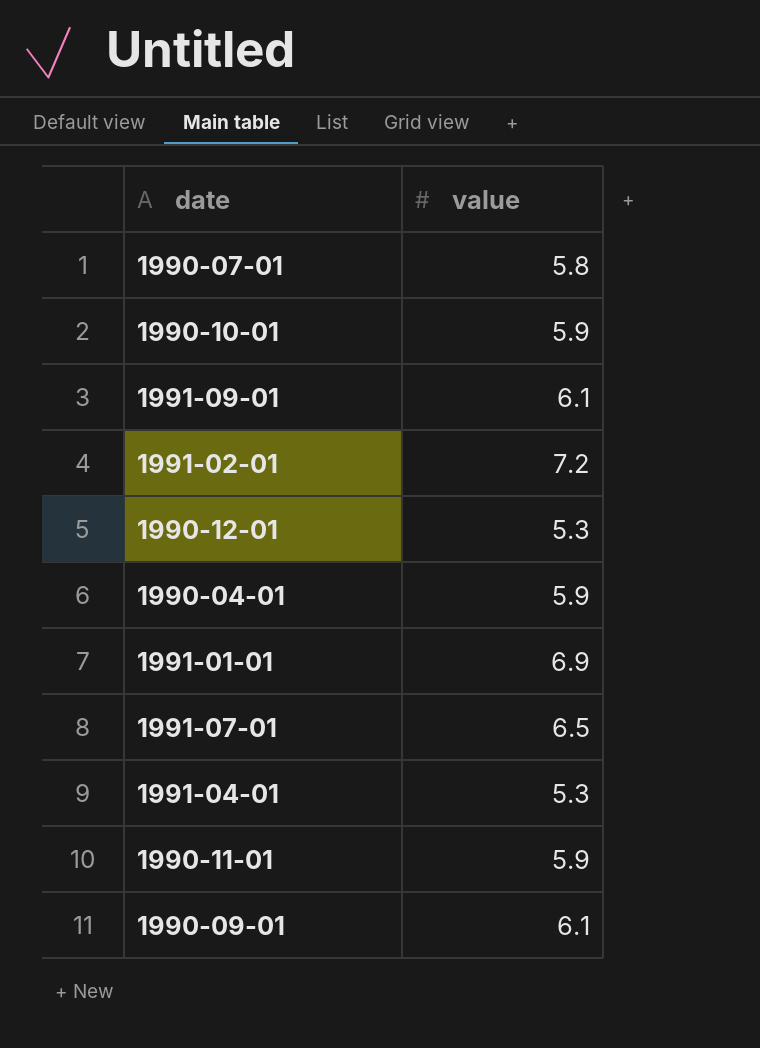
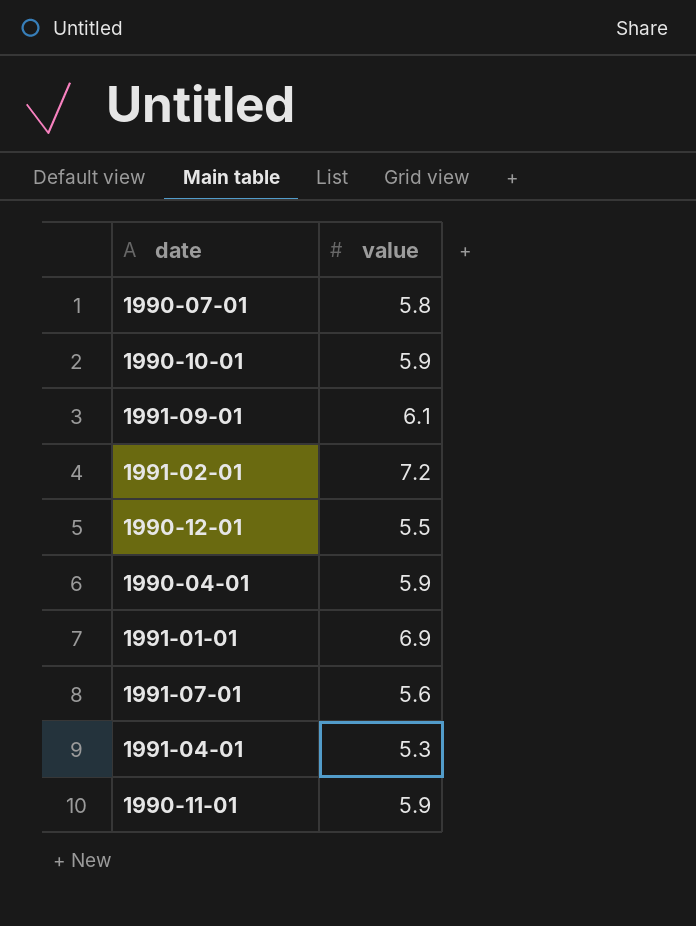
row 1990-09-01: 6.1 -> none
1990-12-01 | value: 5.3 -> 5.5
1991-07-01 | value: 6.5 -> 5.6

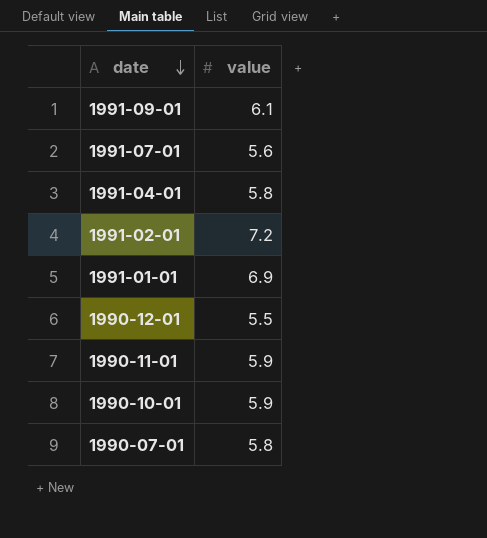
row order: none -> date descending
row 1990-04-01: 5.9 -> none
1991-04-01 | value: 5.3 -> 5.8

